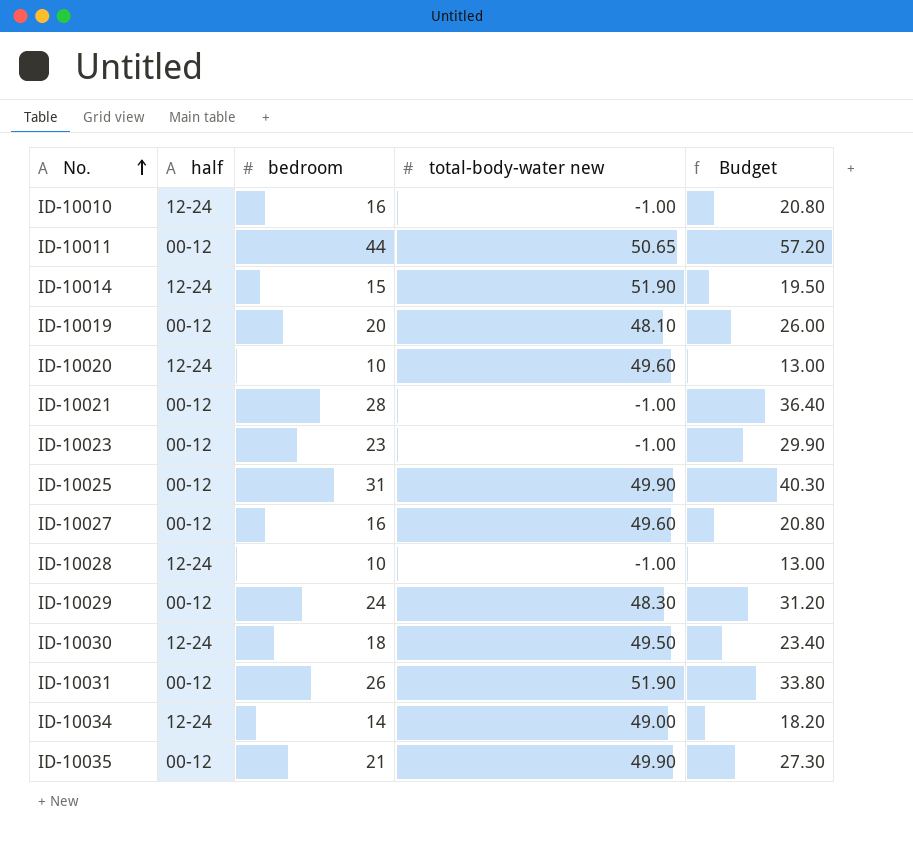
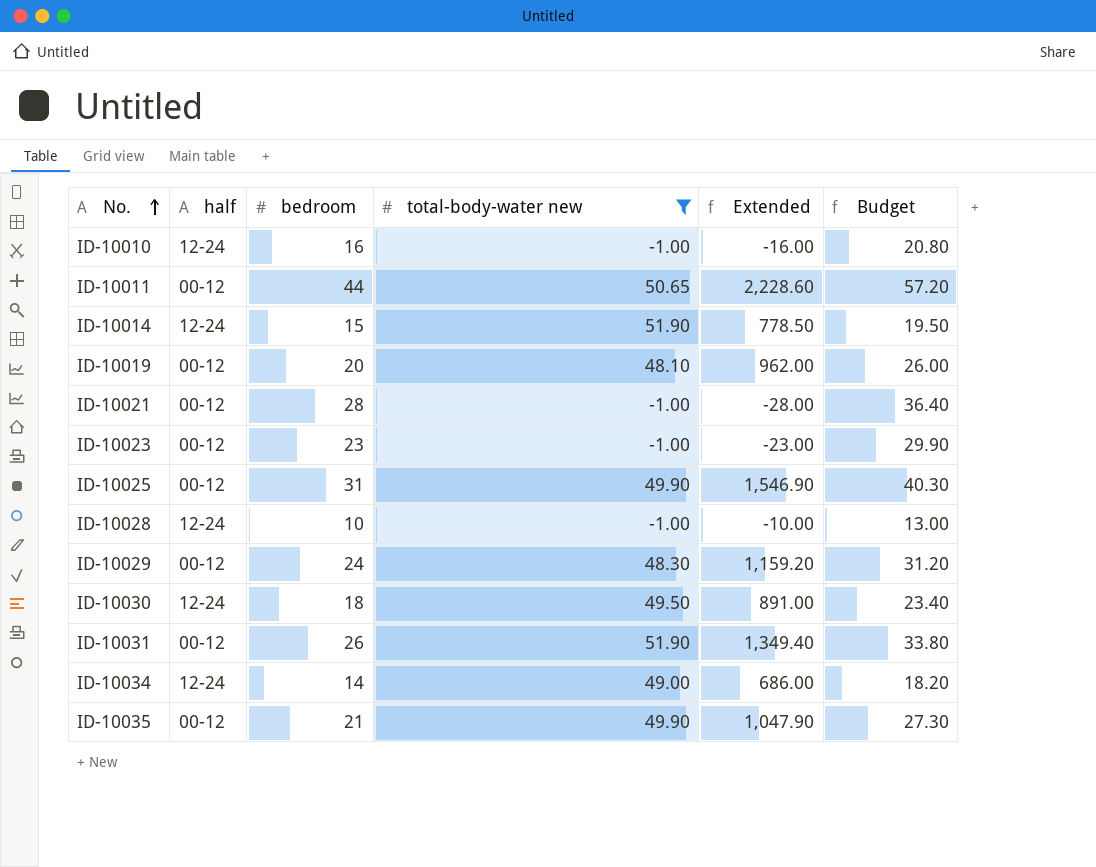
filter: none -> total-body-water new != 49.60
column Extended | formula: none -> [bedroom] * [total-body-water new]

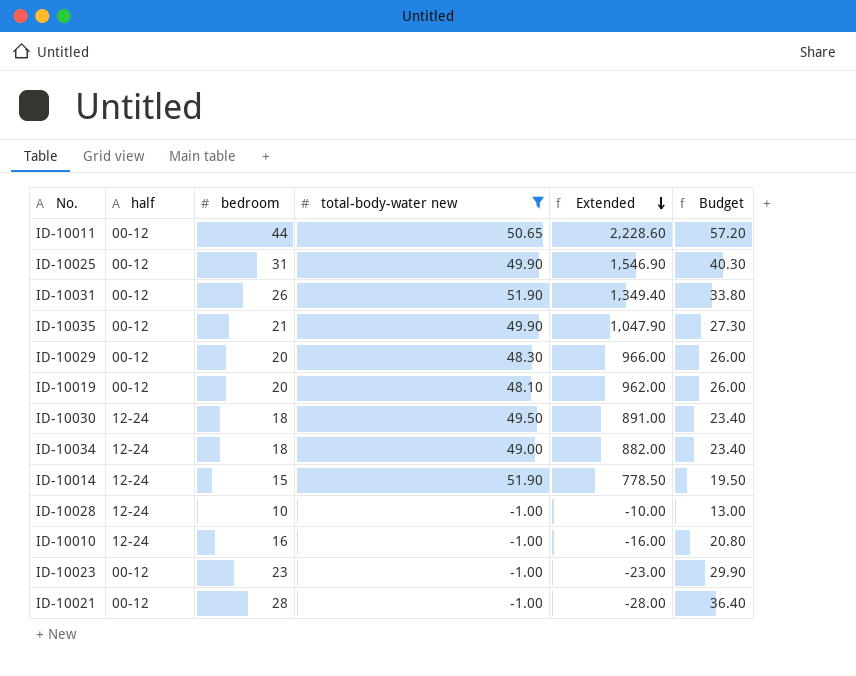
row order: No. ascending -> Extended descending
ID-10029 | bedroom: 24 -> 20
ID-10029 | Extended: 1,159.20 -> 966.00
ID-10029 | Budget: 31.20 -> 26.00
ID-10034 | bedroom: 14 -> 18
ID-10034 | Extended: 686.00 -> 882.00
ID-10034 | Budget: 18.20 -> 23.40

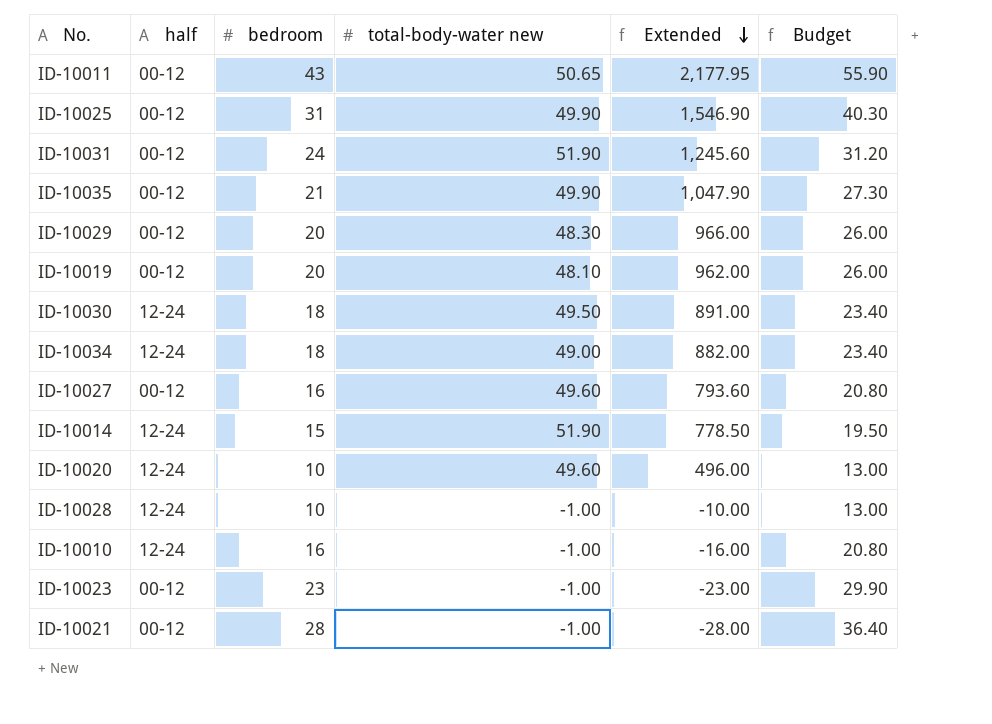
filter: total-body-water new != 49.60 -> none
ID-10011 | bedroom: 44 -> 43
ID-10011 | Extended: 2,228.60 -> 2,177.95
ID-10011 | Budget: 57.20 -> 55.90
ID-10031 | bedroom: 26 -> 24
ID-10031 | Extended: 1,349.40 -> 1,245.60
ID-10031 | Budget: 33.80 -> 31.20

